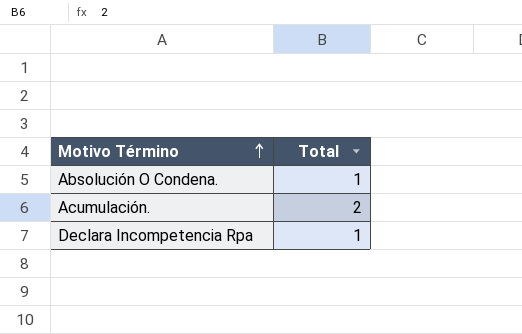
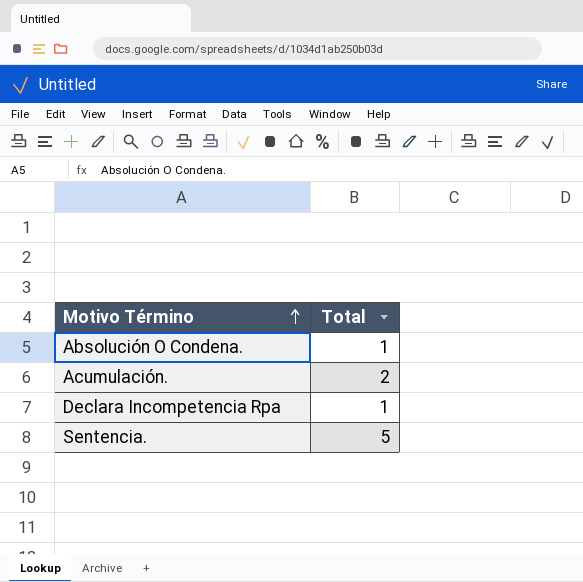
row Sentencia.: none -> 5

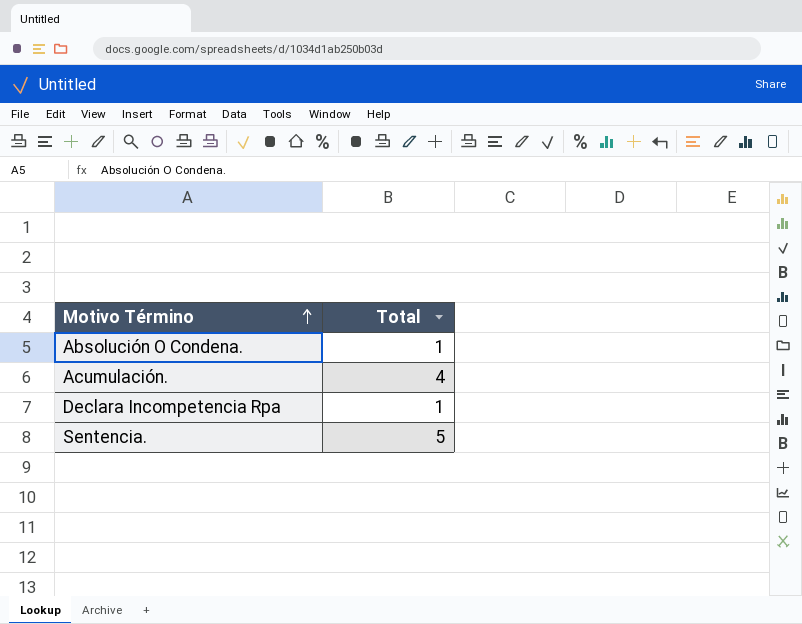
Acumulación. | Total: 2 -> 4

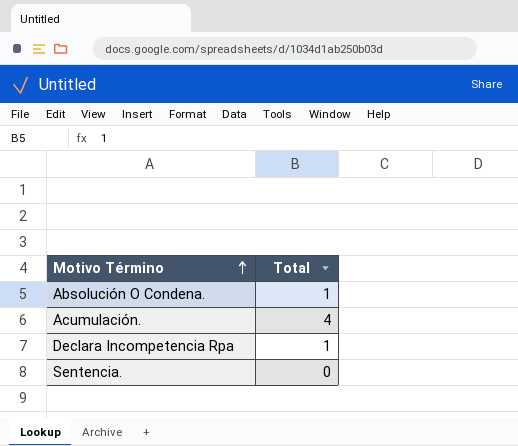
Sentencia. | Total: 5 -> 0

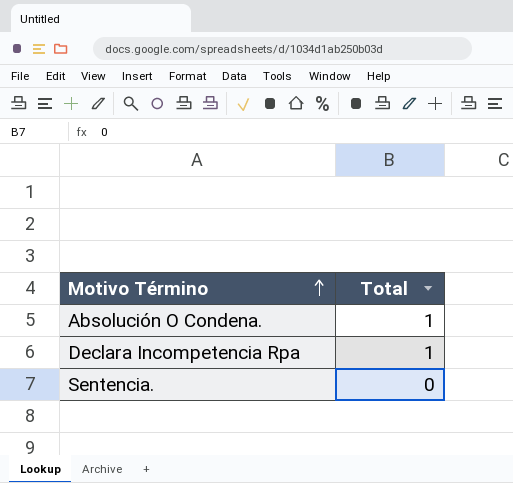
row Acumulación.: 4 -> none

